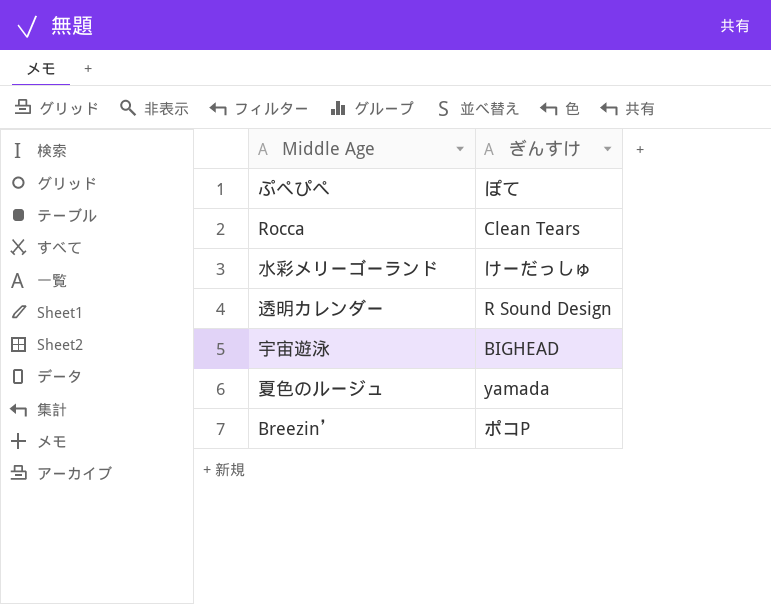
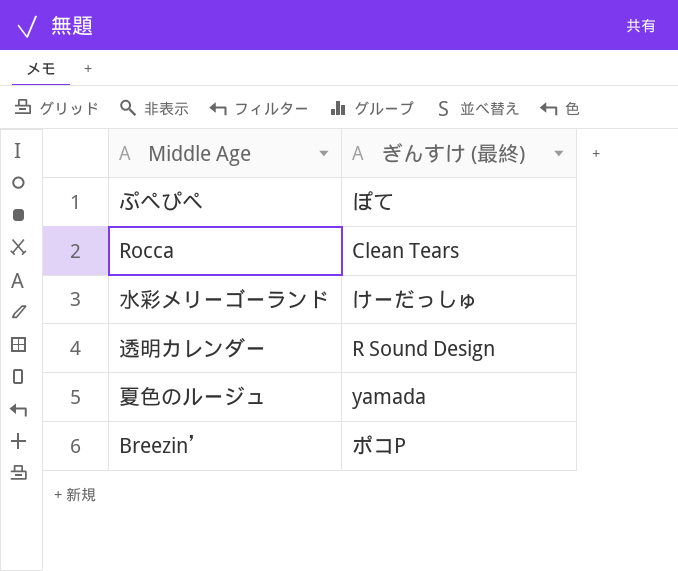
column name: ぎんすけ -> ぎんすけ (最終)
row 宇宙遊泳: BIGHEAD -> none

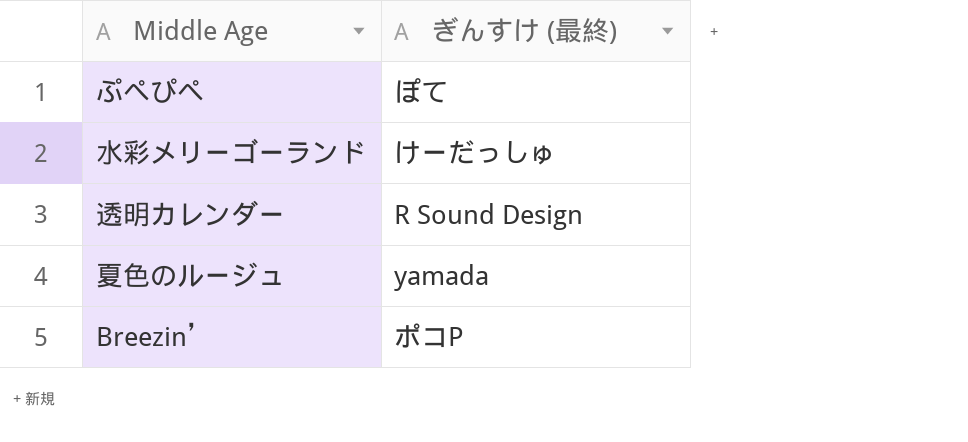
row Rocca: Clean Tears -> none

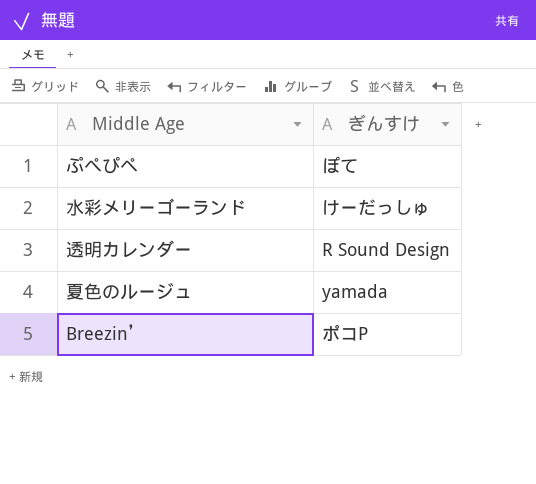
column name: ぎんすけ (最終) -> ぎんすけ

